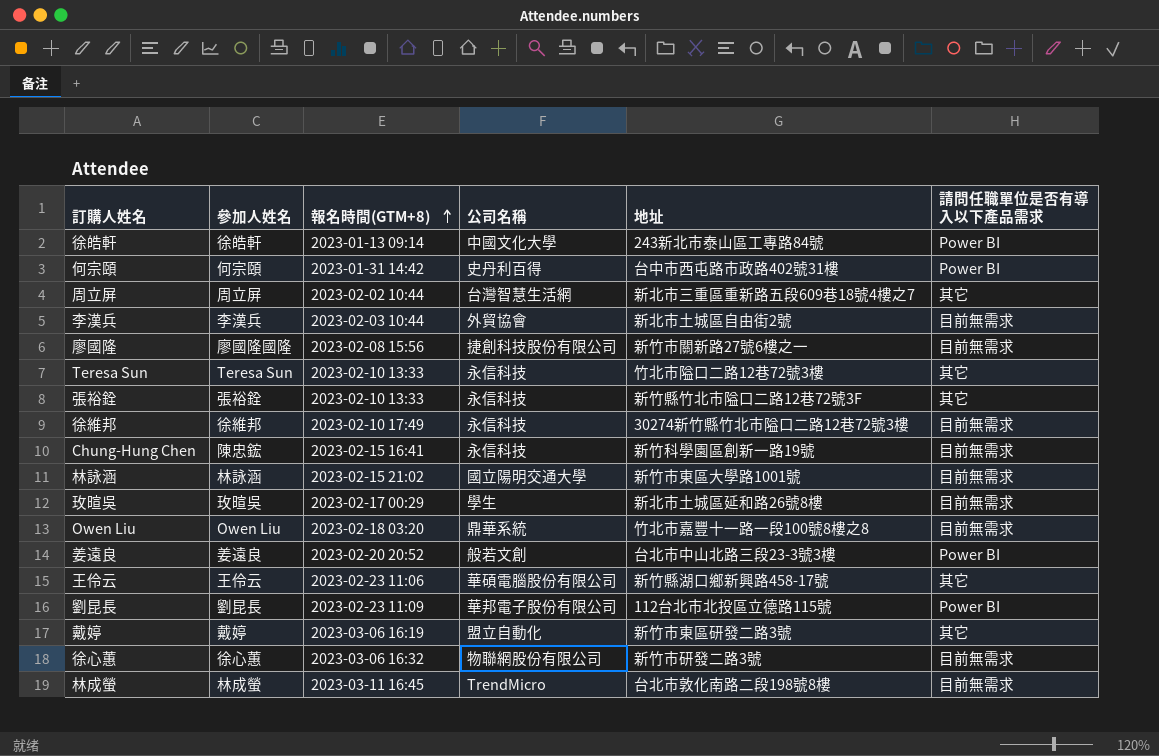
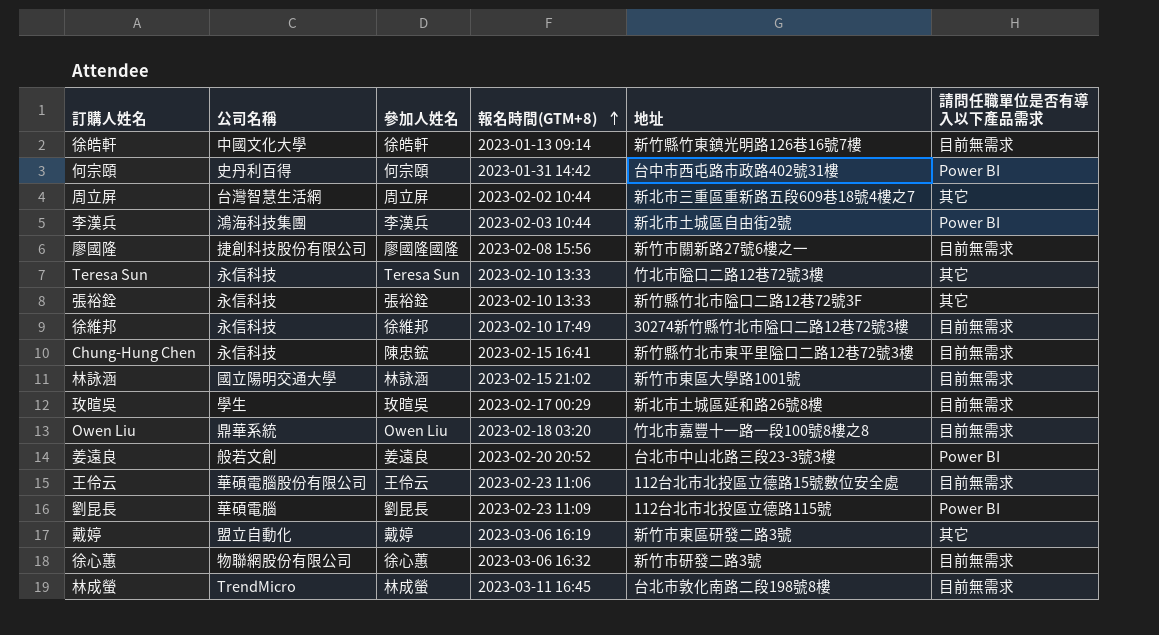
column 公司名稱 | position: 4 -> 2
徐皓軒 | 地址: 243新北市泰山區工專路84號 -> 新竹縣竹東鎮光明路126巷16號7樓
徐皓軒 | 請問任職單位是否有導入以下產品需求: Power BI -> 目前無需求
李漢兵 | 公司名稱: 外貿協會 -> 鴻海科技集團
李漢兵 | 請問任職單位是否有導入以下產品需求: 目前無需求 -> Power BI
Chung-Hung Chen | 地址: 新竹科學園區創新一路19號 -> 新竹縣竹北市東平里隘口二路12巷72號3樓
王伶云 | 地址: 新竹縣湖口鄉新興路458-17號 -> 112台北市北投區立德路15號數位安全處
王伶云 | 請問任職單位是否有導入以下產品需求: 其它 -> 目前無需求
劉昆長 | 公司名稱: 華邦電子股份有限公司 -> 華碩電腦

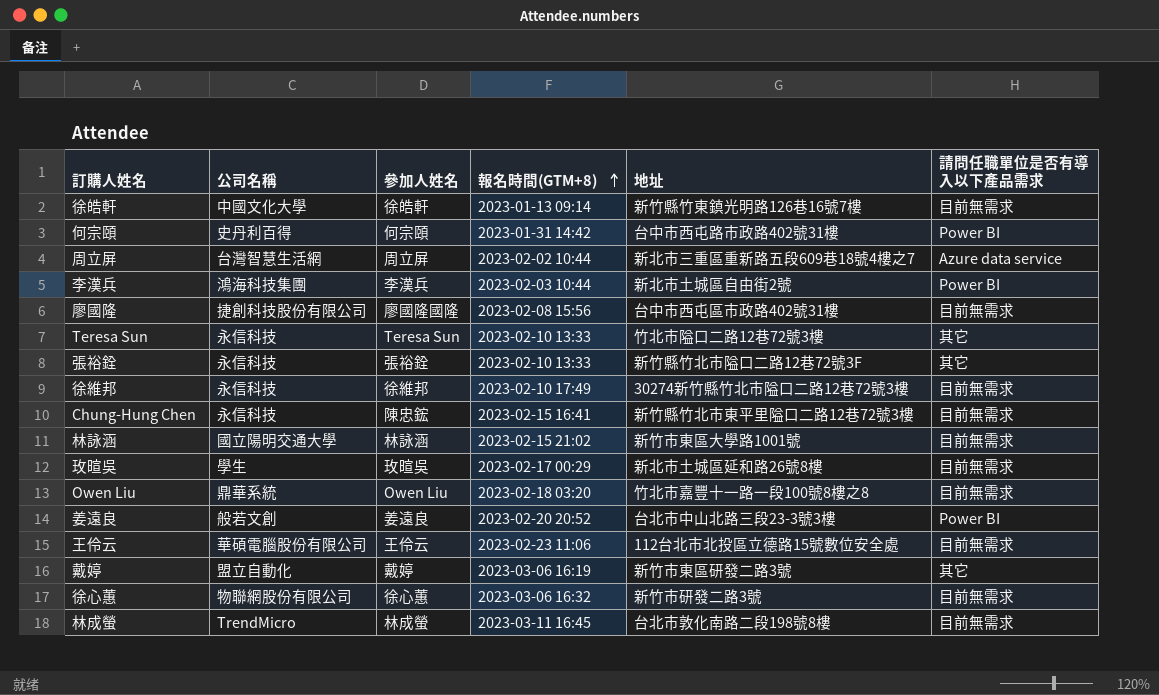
row 劉昆長: 華碩電腦 | 劉昆長 | 2023-02-23 11:09 | 112台北市北投區立德路115號 | Power BI -> none
周立屏 | 請問任職單位是否有導入以下產品需求: 其它 -> Azure data service
廖國隆 | 地址: 新竹市關新路27號6樓之一 -> 台中市西屯區市政路402號31樓

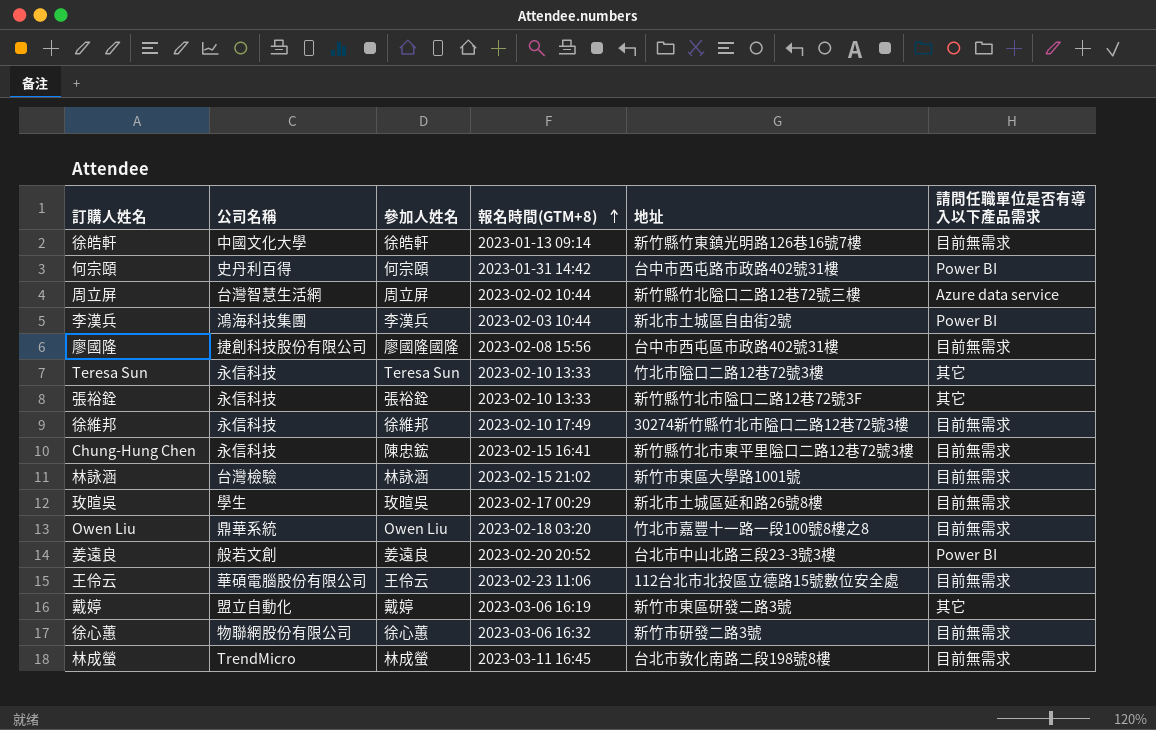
周立屏 | 地址: 新北市三重區重新路五段609巷18號4樓之7 -> 新竹縣竹北隘口二路12巷72號三樓
林詠涵 | 公司名稱: 國立陽明交通大學 -> 台灣檢驗

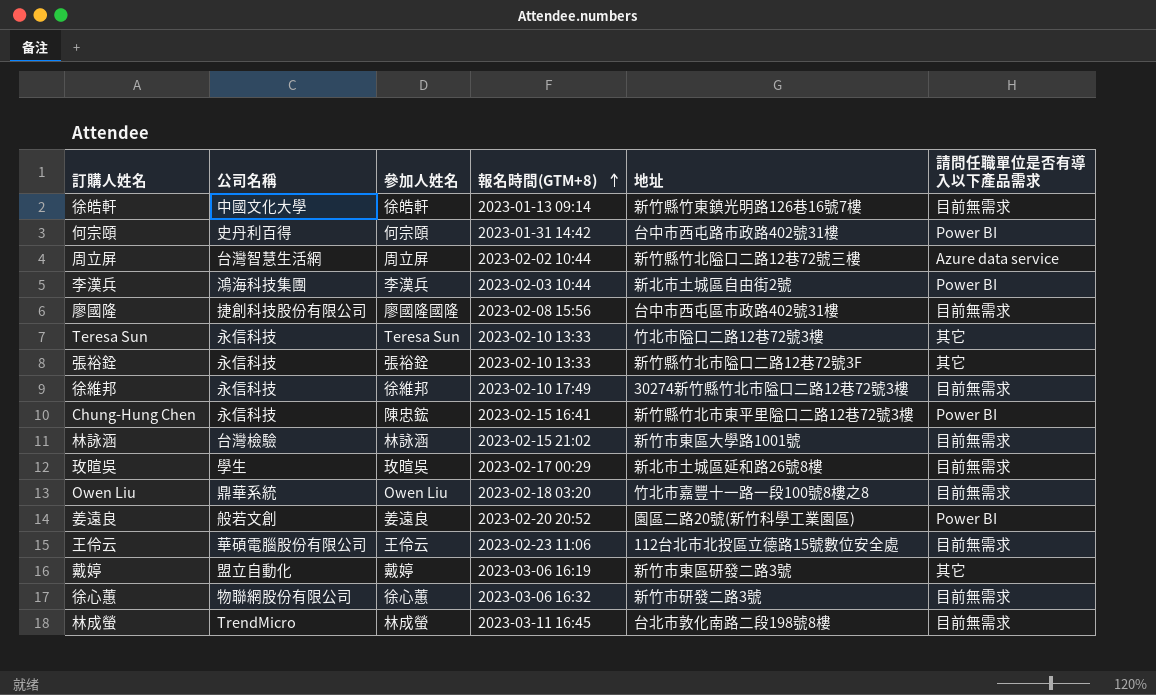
Chung-Hung Chen | 請問任職單位是否有導入以下產品需求: 目前無需求 -> Power BI
姜遠良 | 地址: 台北市中山北路三段23-3號3樓 -> 園區二路20號(新竹科學工業園區)

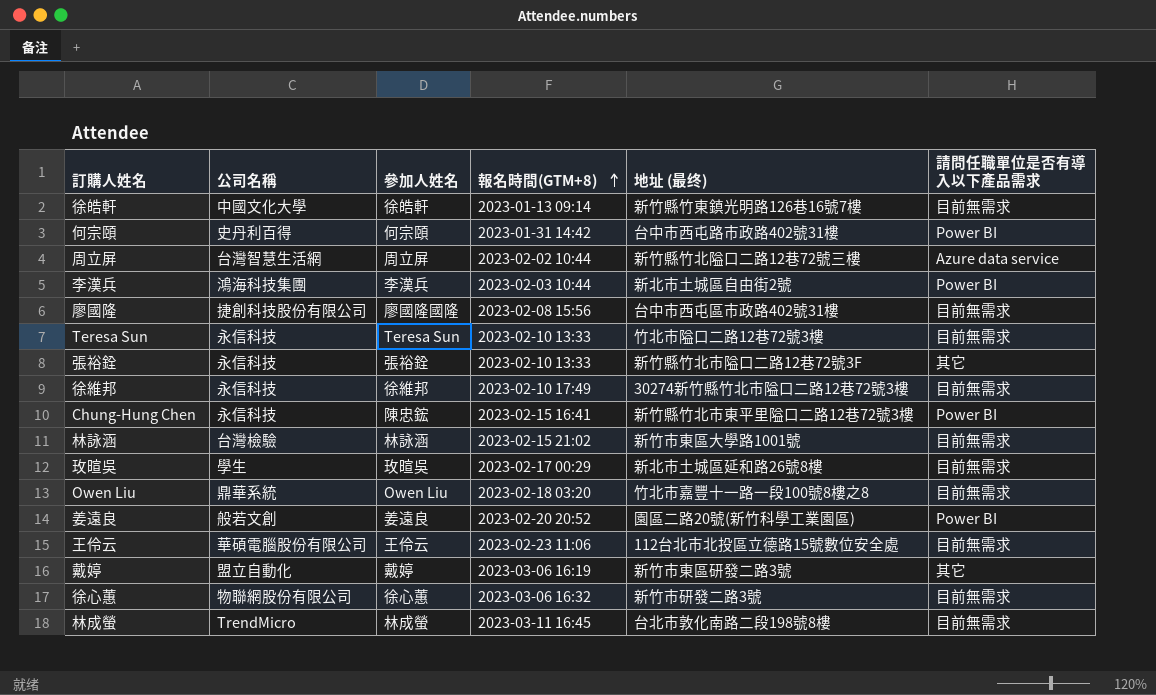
column name: 地址 -> 地址 (最终)
Teresa Sun | 請問任職單位是否有導入以下產品需求: 其它 -> 目前無需求

